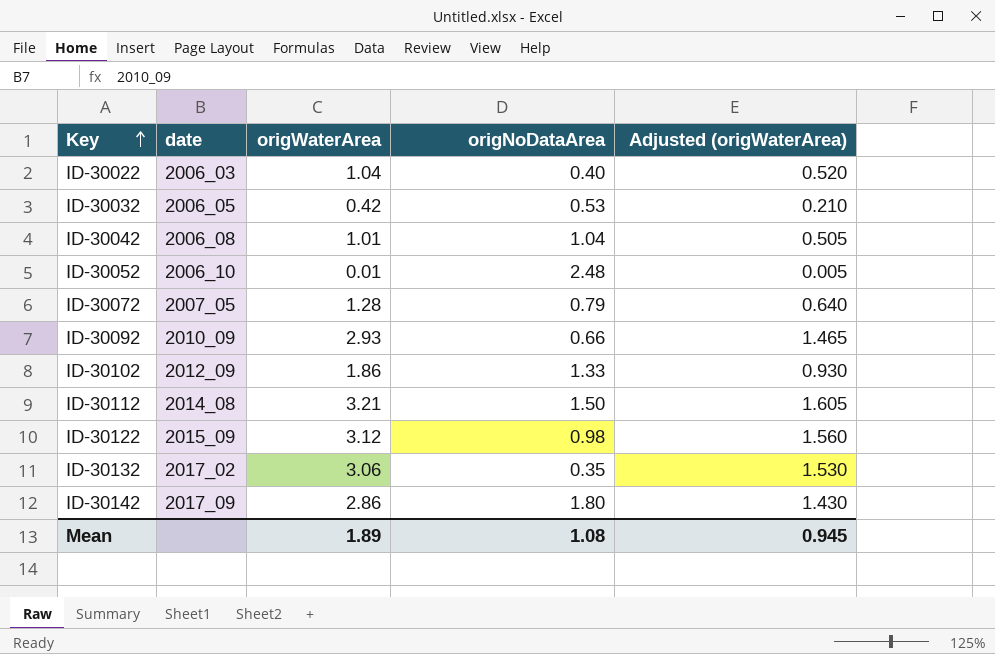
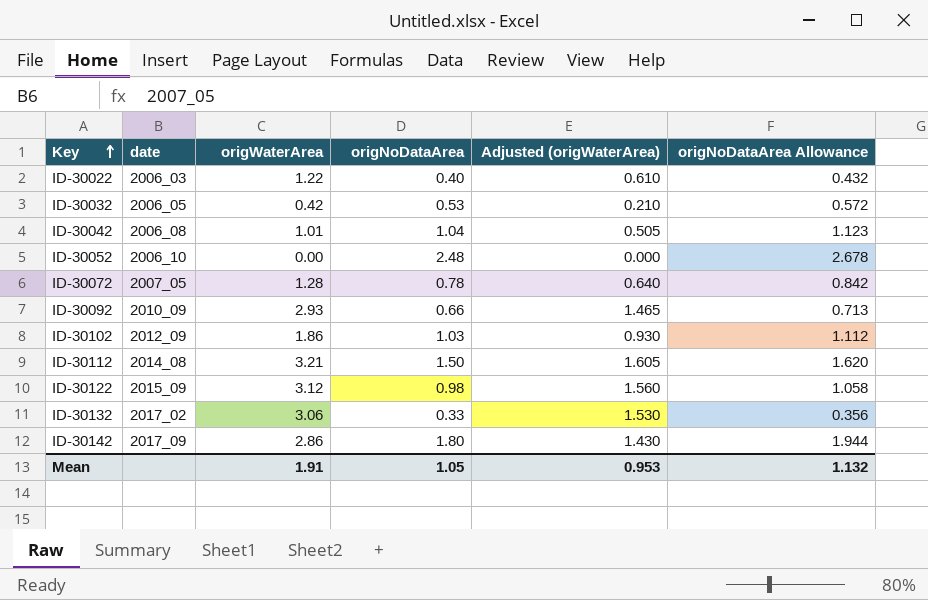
column origNoDataArea Allowance | formula: none -> [origNoDataArea] * 1.08
ID-30022 | origWaterArea: 1.04 -> 1.22
ID-30022 | Adjusted (origWaterArea): 0.520 -> 0.610
ID-30052 | origWaterArea: 0.01 -> 0.00
ID-30052 | Adjusted (origWaterArea): 0.005 -> 0.000
ID-30072 | origNoDataArea: 0.79 -> 0.78
ID-30102 | origNoDataArea: 1.33 -> 1.03
ID-30132 | origNoDataArea: 0.35 -> 0.33
Mean | origWaterArea: 1.89 -> 1.91
Mean | origNoDataArea: 1.08 -> 1.05
Mean | Adjusted (origWaterArea): 0.945 -> 0.953

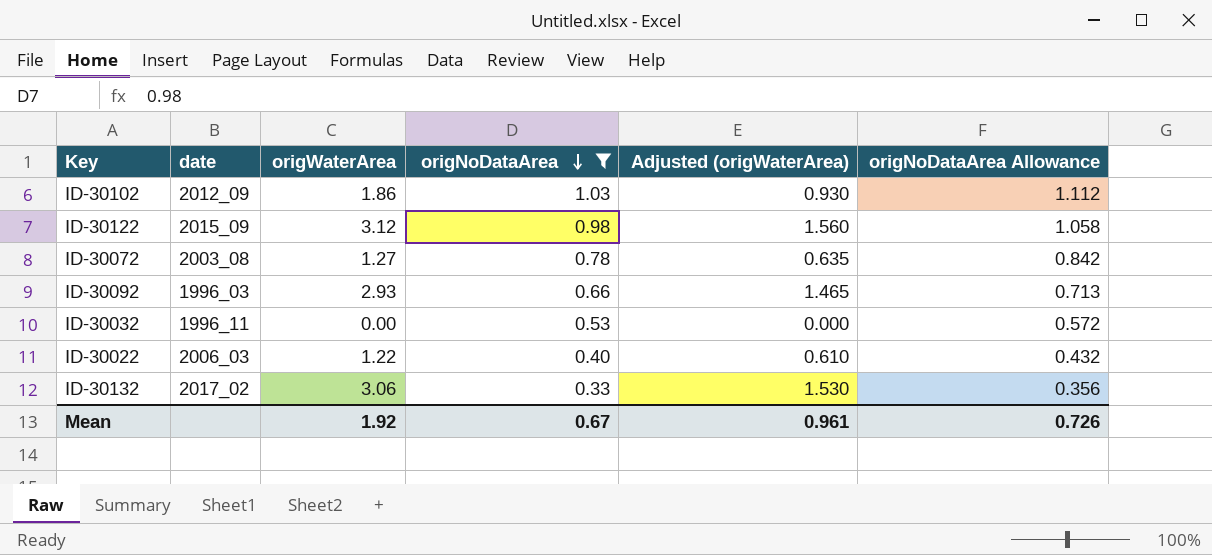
filter: none -> origNoDataArea <= 1.03
row order: Key ascending -> origNoDataArea descending
ID-30072 | date: 2007_05 -> 2003_08
ID-30072 | origWaterArea: 1.28 -> 1.27
ID-30072 | Adjusted (origWaterArea): 0.640 -> 0.635
ID-30092 | date: 2010_09 -> 1996_03
ID-30032 | date: 2006_05 -> 1996_11
ID-30032 | origWaterArea: 0.42 -> 0.00
ID-30032 | Adjusted (origWaterArea): 0.210 -> 0.000
Mean | origWaterArea: 1.91 -> 1.92
Mean | origNoDataArea: 1.05 -> 0.67
Mean | Adjusted (origWaterArea): 0.953 -> 0.961
Mean | origNoDataArea Allowance: 1.132 -> 0.726

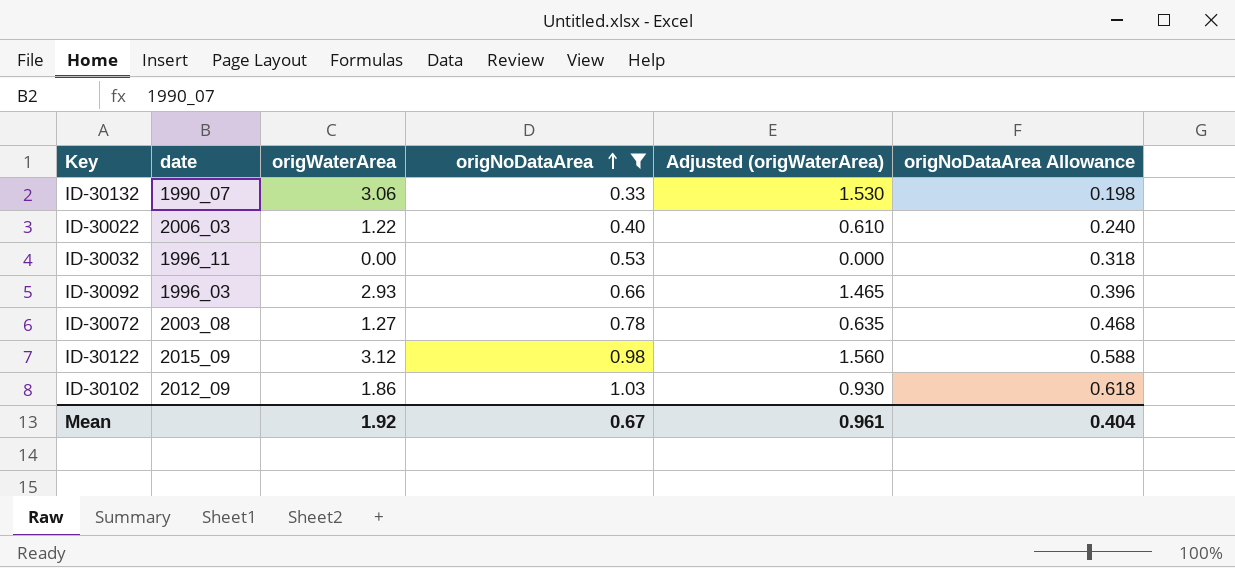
row order: origNoDataArea descending -> origNoDataArea ascending
column origNoDataArea Allowance | formula: [origNoDataArea] * 1.08 -> [origNoDataArea] * 0.6
ID-30132 | date: 2017_02 -> 1990_07
Mean | origNoDataArea Allowance: 0.726 -> 0.404

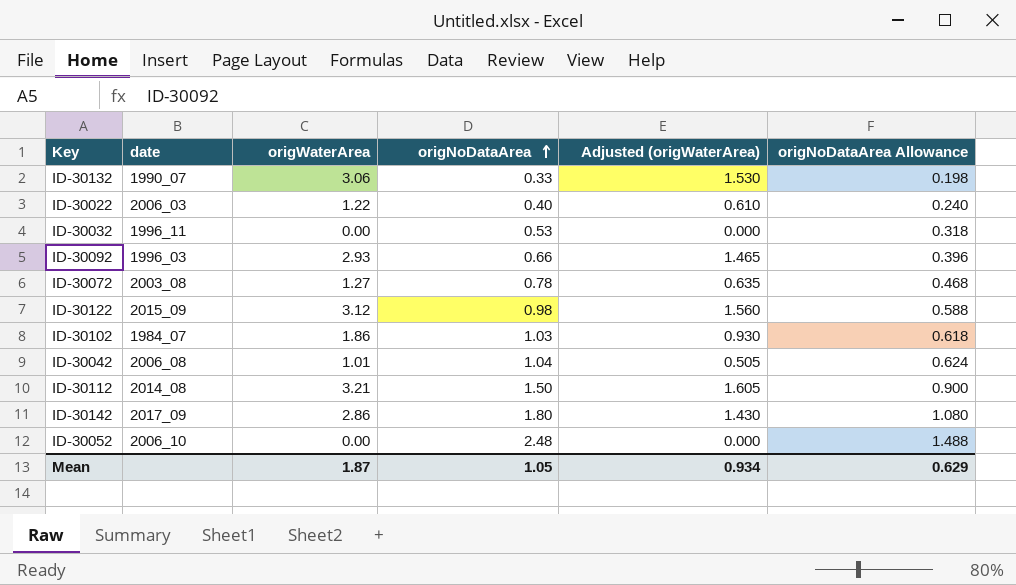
filter: origNoDataArea <= 1.03 -> none
ID-30102 | date: 2012_09 -> 1984_07
Mean | origWaterArea: 1.92 -> 1.87
Mean | origNoDataArea: 0.67 -> 1.05
Mean | Adjusted (origWaterArea): 0.961 -> 0.934
Mean | origNoDataArea Allowance: 0.404 -> 0.629

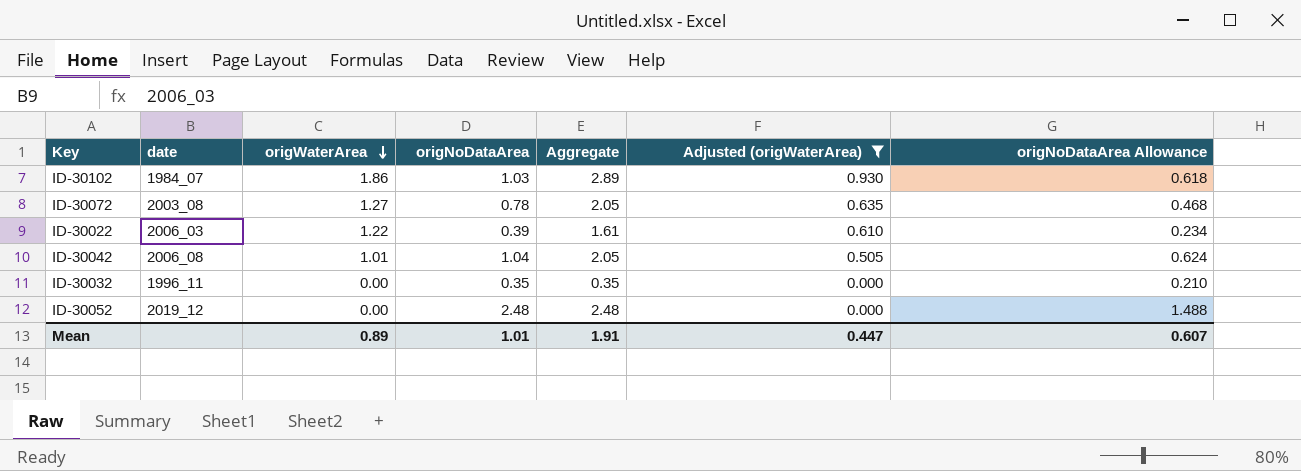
filter: none -> Adjusted (origWaterArea) <= 0.930
row order: origNoDataArea ascending -> origWaterArea descending
column Aggregate | formula: none -> [origWaterArea] + [origNoDataArea]
ID-30022 | origNoDataArea: 0.40 -> 0.39
ID-30022 | origNoDataArea Allowance: 0.240 -> 0.234
ID-30032 | origNoDataArea: 0.53 -> 0.35
ID-30032 | origNoDataArea Allowance: 0.318 -> 0.210
ID-30052 | date: 2006_10 -> 2019_12
Mean | origWaterArea: 1.87 -> 0.89
Mean | origNoDataArea: 1.05 -> 1.01
Mean | Adjusted (origWaterArea): 0.934 -> 0.447
Mean | origNoDataArea Allowance: 0.629 -> 0.607

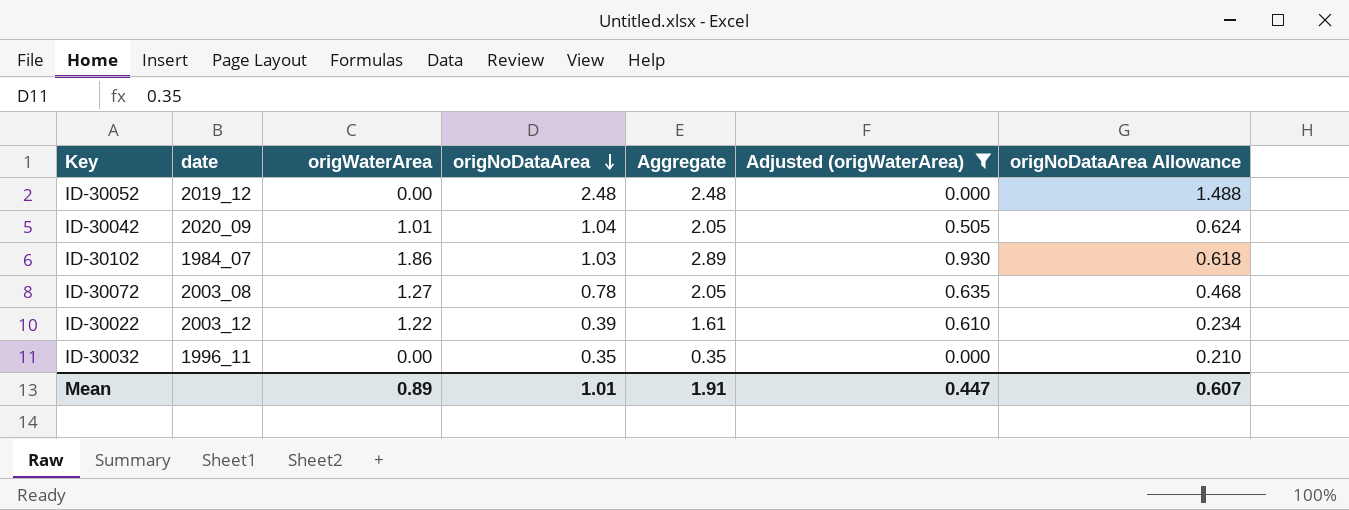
row order: origWaterArea descending -> origNoDataArea descending
ID-30042 | date: 2006_08 -> 2020_09
ID-30022 | date: 2006_03 -> 2003_12

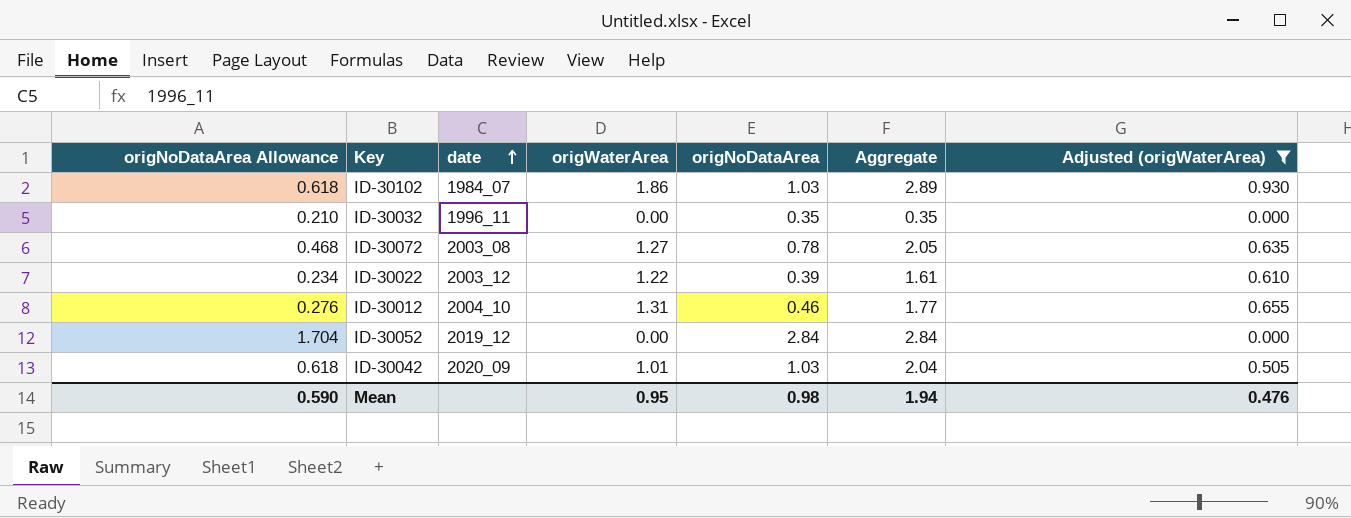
row order: origNoDataArea descending -> date ascending
column origNoDataArea Allowance | position: 7 -> 1
row ID-30012: none -> 0.276 | 2004_10 | 1.31 | 0.46 | 1.77 | 0.655
ID-30052 | origNoDataArea Allowance: 1.488 -> 1.704
ID-30052 | origNoDataArea: 2.48 -> 2.84
ID-30052 | Aggregate: 2.48 -> 2.84
ID-30042 | origNoDataArea Allowance: 0.624 -> 0.618
ID-30042 | origNoDataArea: 1.04 -> 1.03
ID-30042 | Aggregate: 2.05 -> 2.04
Mean | origNoDataArea Allowance: 0.607 -> 0.590
Mean | origWaterArea: 0.89 -> 0.95
Mean | origNoDataArea: 1.01 -> 0.98
Mean | Aggregate: 1.91 -> 1.94
Mean | Adjusted (origWaterArea): 0.447 -> 0.476

